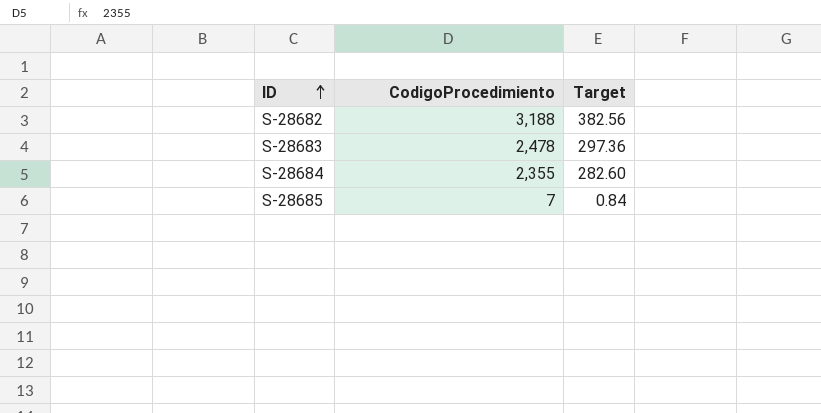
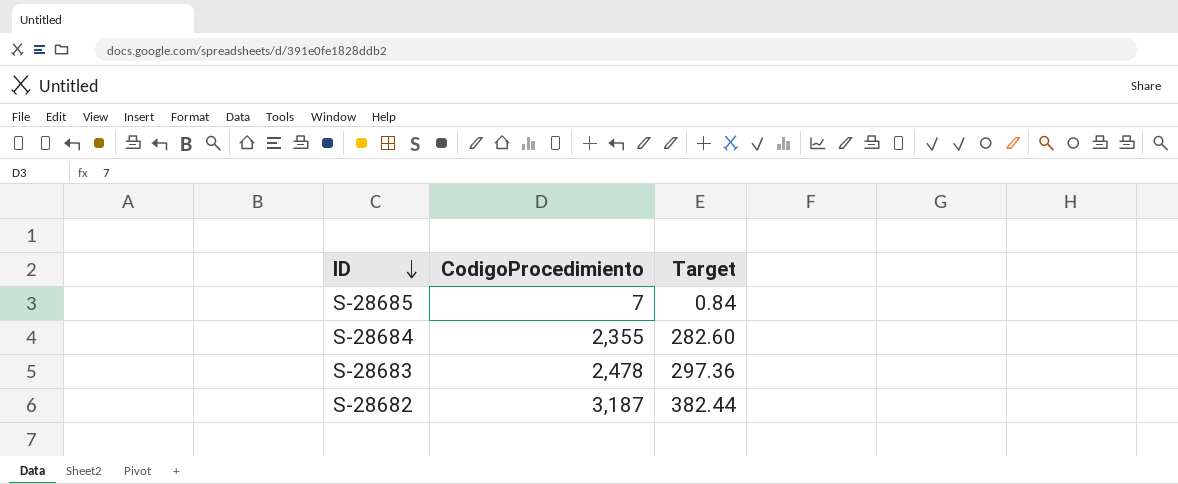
row order: ID ascending -> ID descending
S-28682 | CodigoProcedimiento: 3,188 -> 3,187
S-28682 | Target: 382.56 -> 382.44

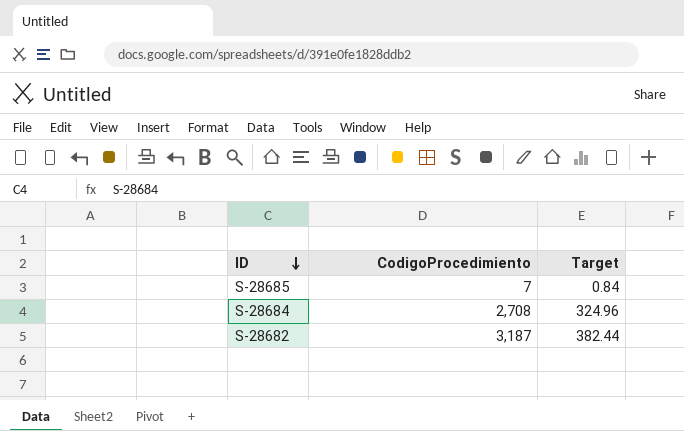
row S-28683: 2,478 | 297.36 -> none
S-28684 | CodigoProcedimiento: 2,355 -> 2,708
S-28684 | Target: 282.60 -> 324.96

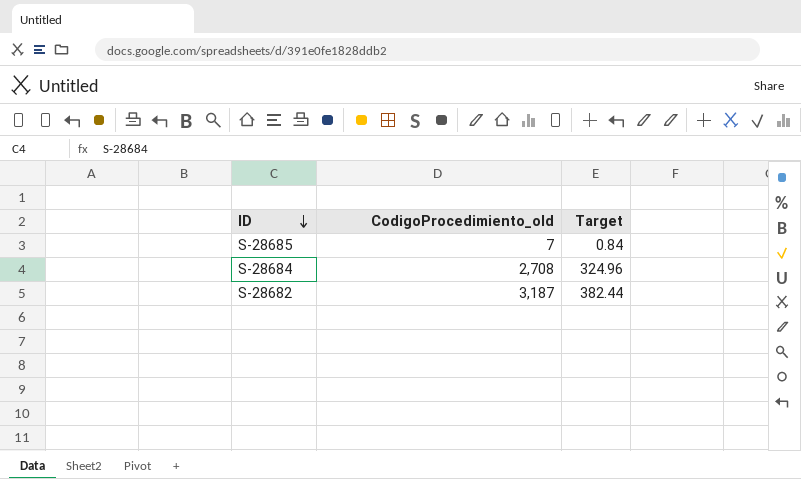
column name: CodigoProcedimiento -> CodigoProcedimiento_old

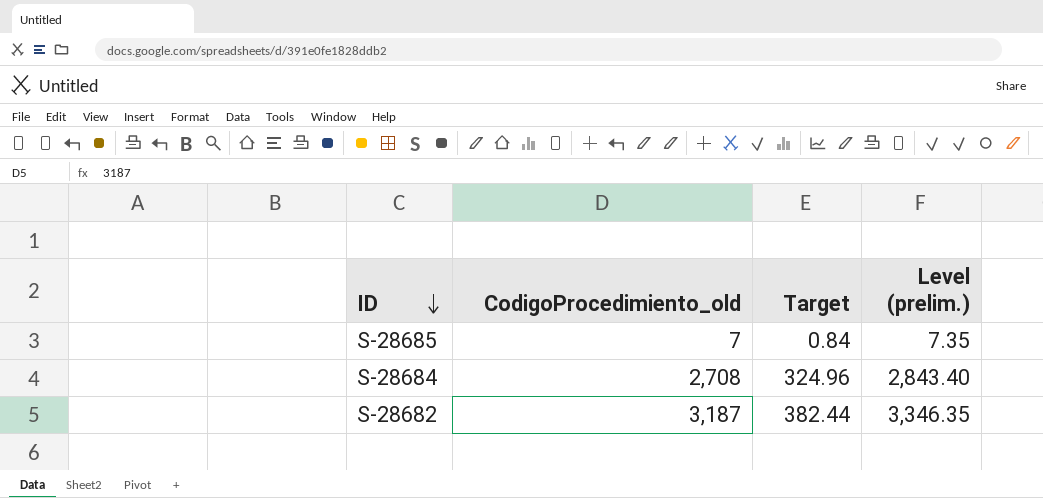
column Level (prelim.) | formula: none -> [CodigoProcedimiento_old] * 1.05

